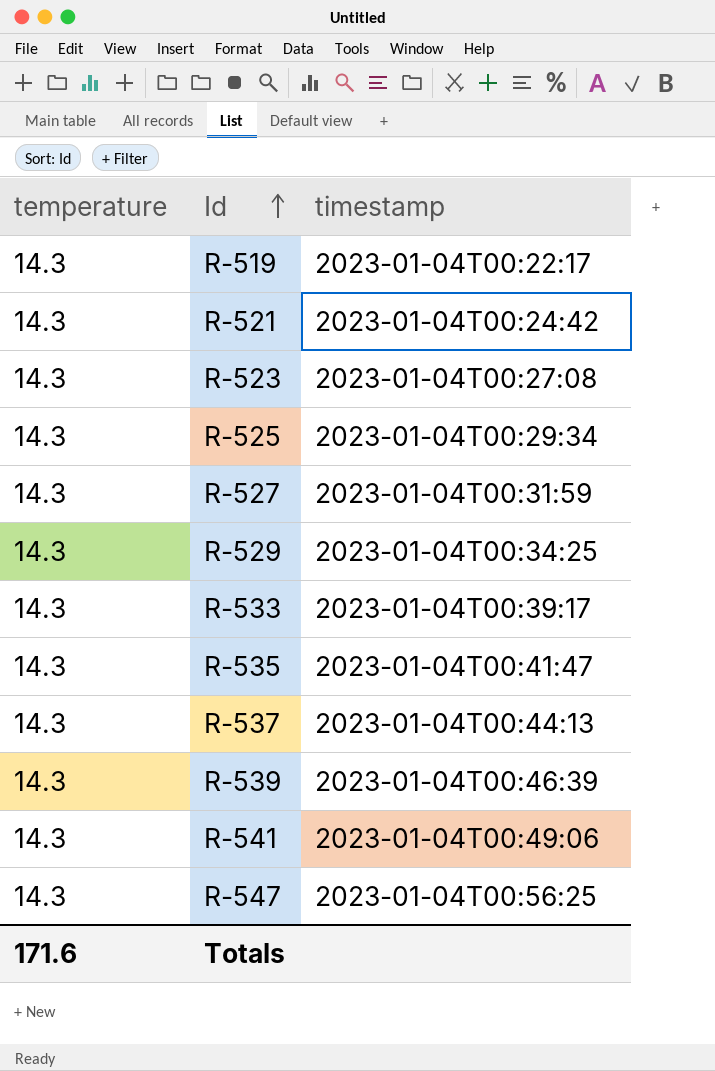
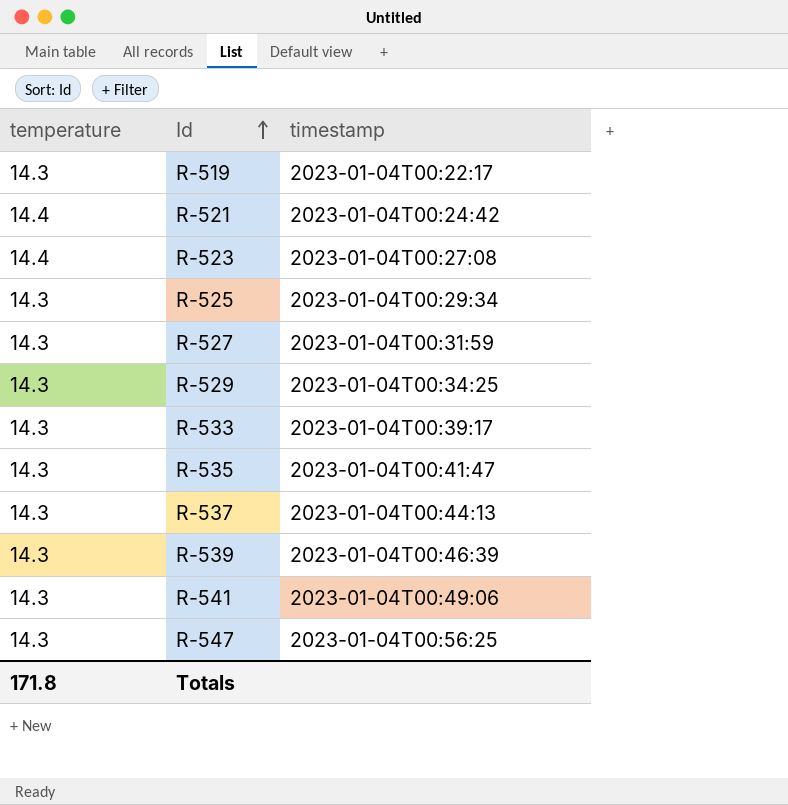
R-521 | temperature: 14.3 -> 14.4
R-523 | temperature: 14.3 -> 14.4
Totals | temperature: 171.6 -> 171.8

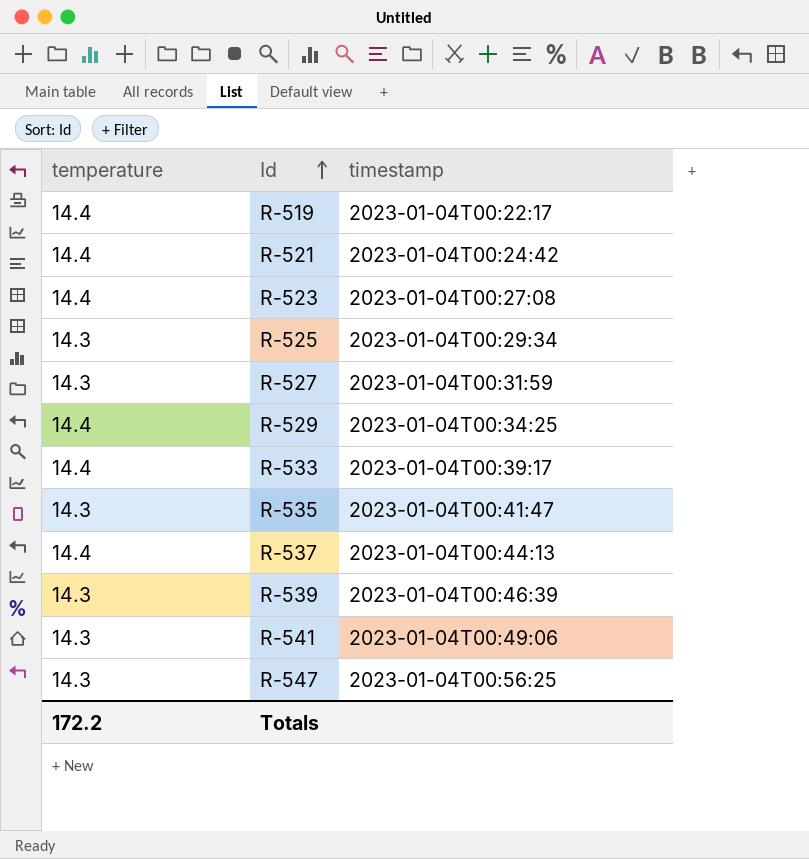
R-519 | temperature: 14.3 -> 14.4
R-529 | temperature: 14.3 -> 14.4
R-533 | temperature: 14.3 -> 14.4
R-537 | temperature: 14.3 -> 14.4
Totals | temperature: 171.8 -> 172.2

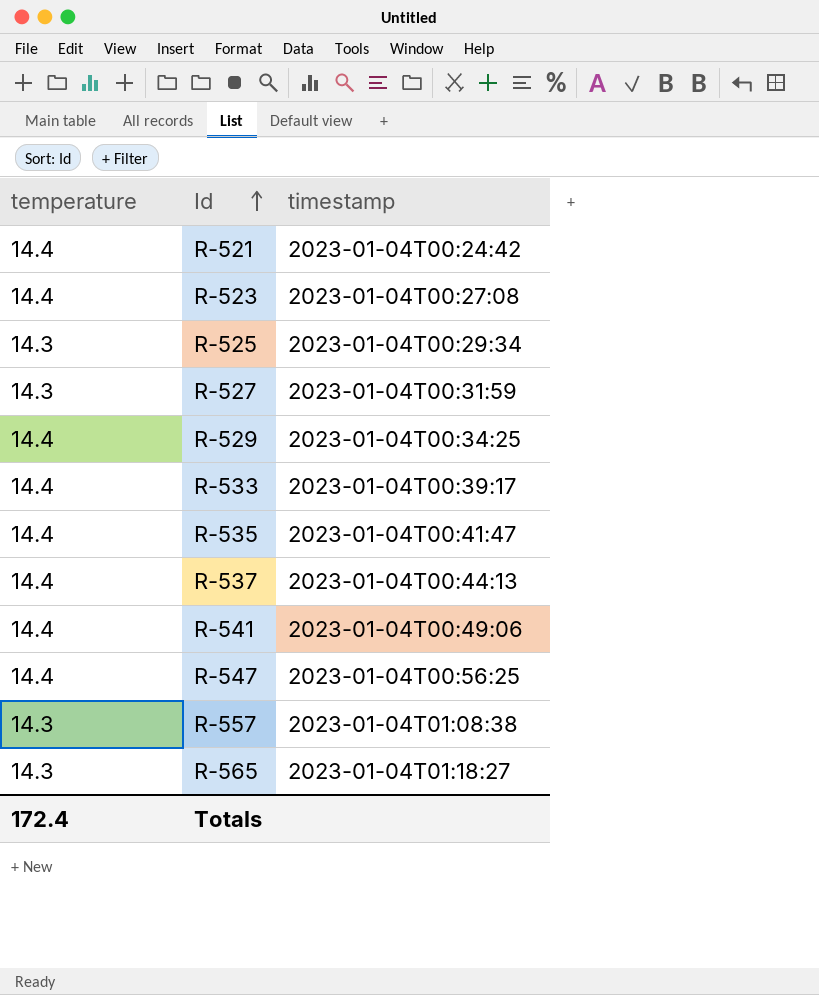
row R-519: 14.4 | 2023-01-04T00:22:17 -> none
row R-539: 14.3 | 2023-01-04T00:46:39 -> none
R-535 | temperature: 14.3 -> 14.4
R-541 | temperature: 14.3 -> 14.4
R-547 | temperature: 14.3 -> 14.4
row R-557: none -> 14.3 | 2023-01-04T01:08:38
row R-565: none -> 14.3 | 2023-01-04T01:18:27
Totals | temperature: 172.2 -> 172.4

